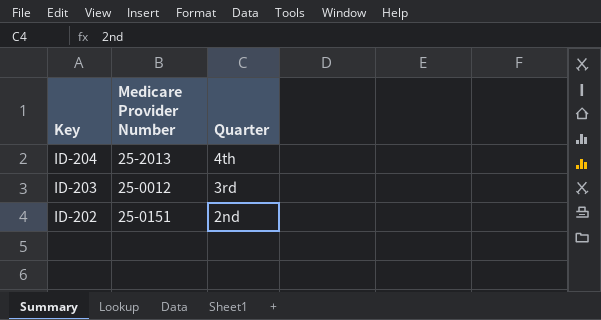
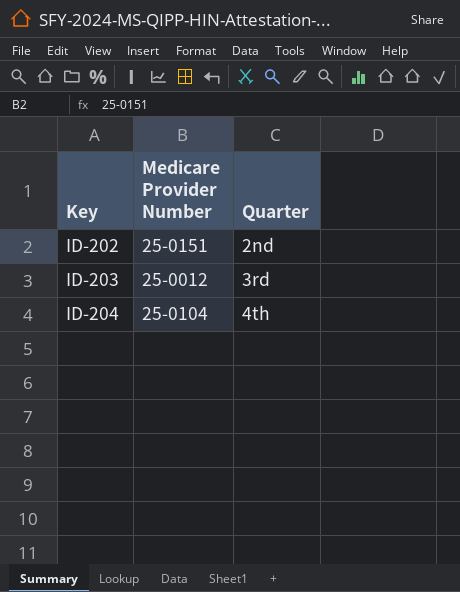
row order: Key descending -> Key ascending
ID-204 | Medicare Provider Number: 25-2013 -> 25-0104

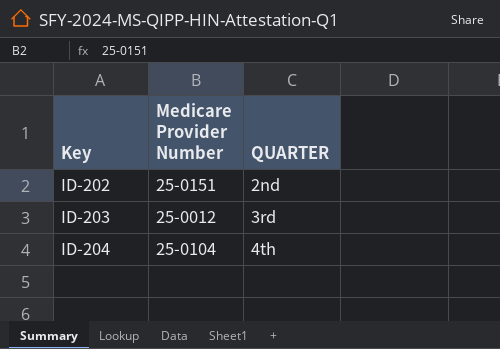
column name: Quarter -> QUARTER

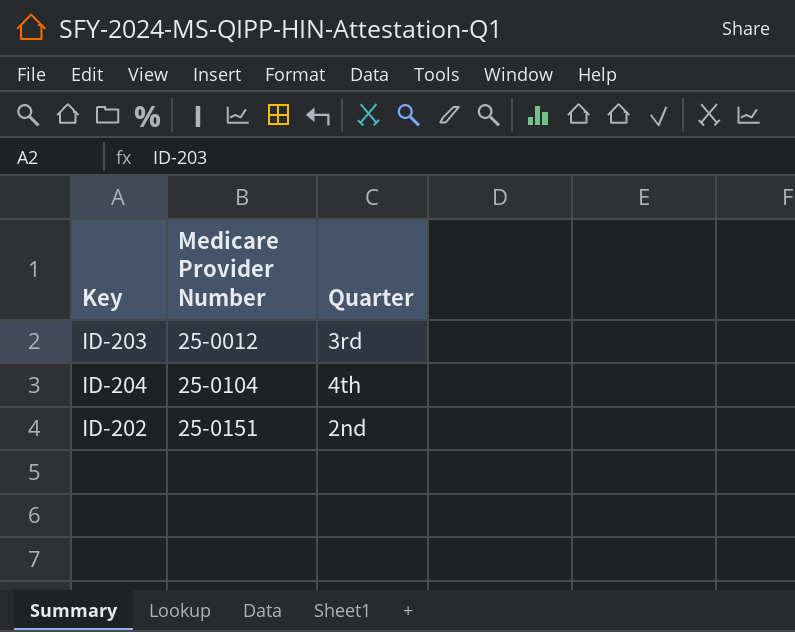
row order: Key ascending -> Medicare Provider Number ascending
column name: QUARTER -> Quarter

